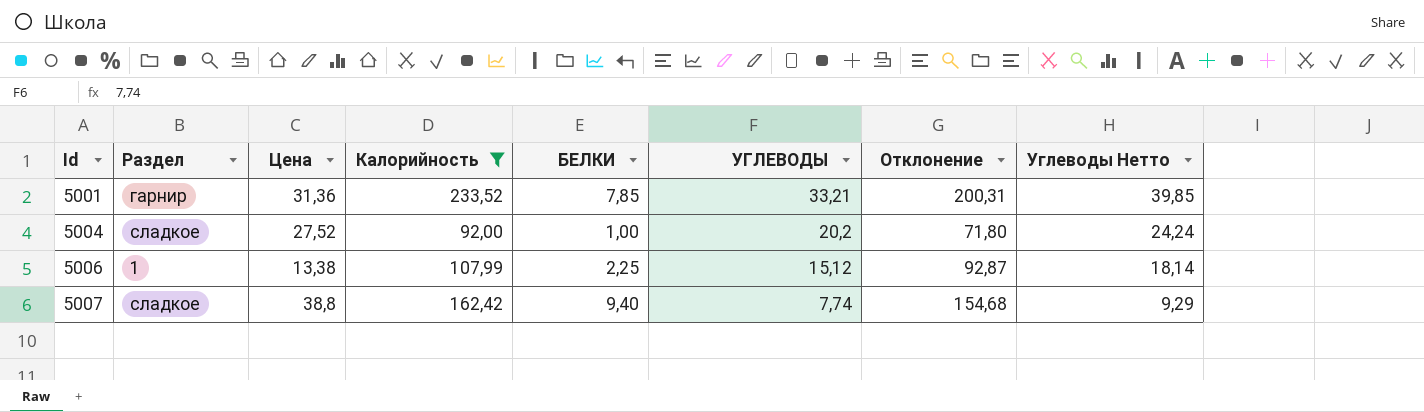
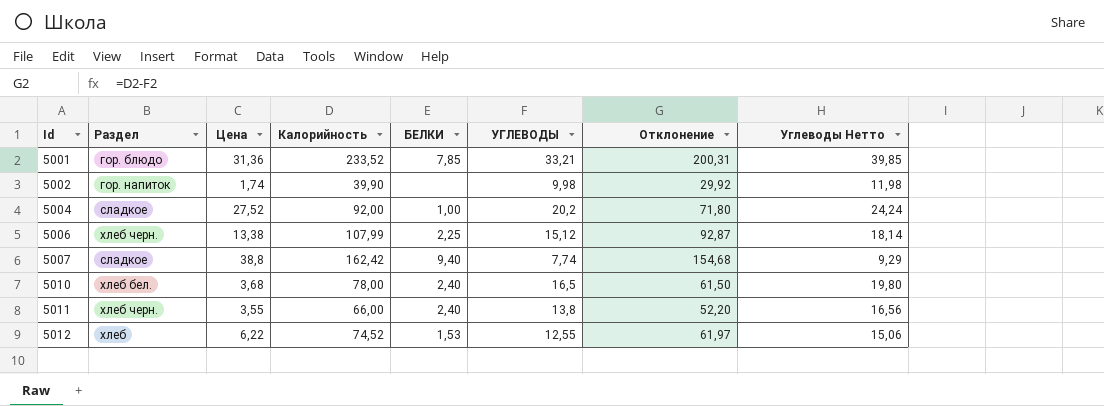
filter: Калорийность >= 92,00 -> none
5001 | Раздел: гарнир -> гор. блюдо
5006 | Раздел: 1 -> хлеб черн.

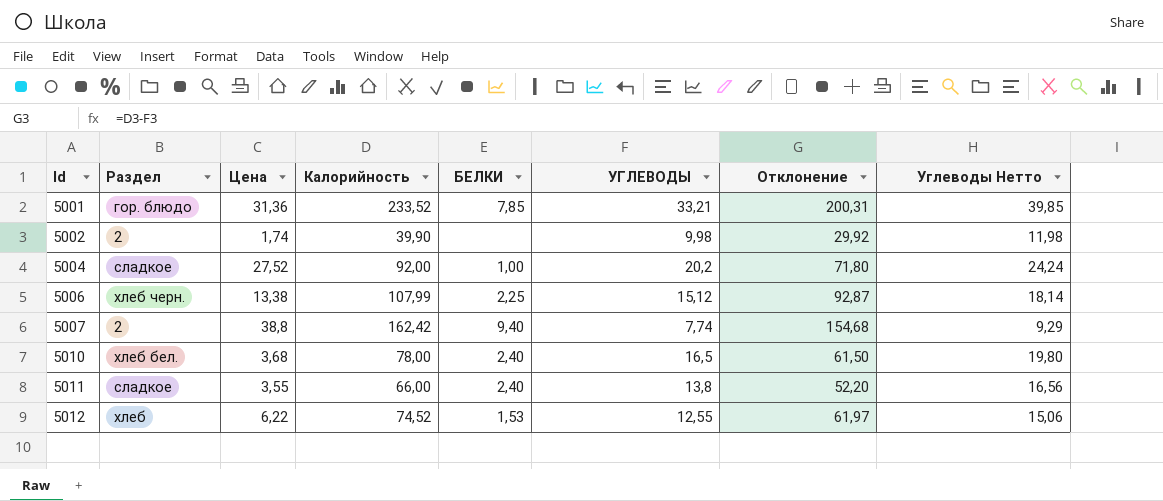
5002 | Раздел: гор. напиток -> 2
5007 | Раздел: сладкое -> 2
5011 | Раздел: хлеб черн. -> сладкое

